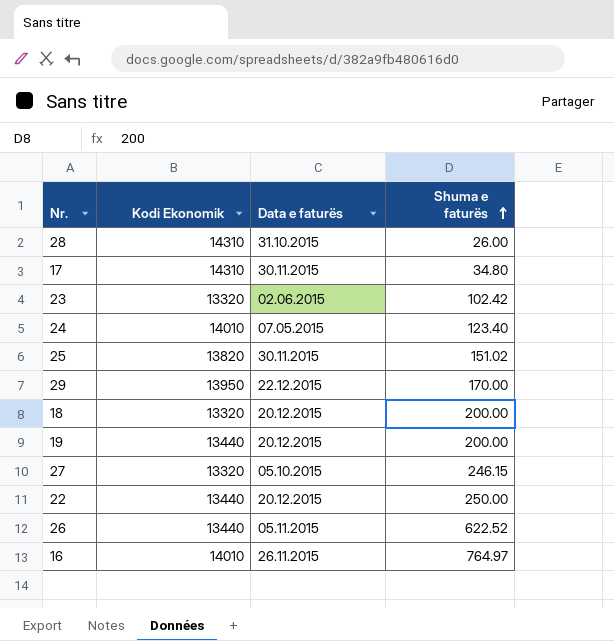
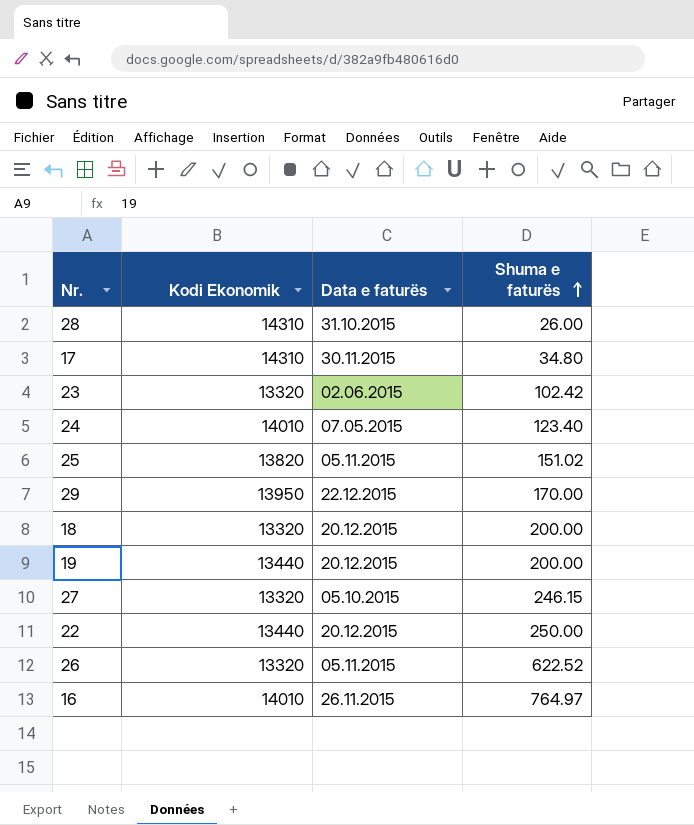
25 | Data e faturës: 30.11.2015 -> 05.11.2015
26 | Kodi Ekonomik: 13440 -> 13320

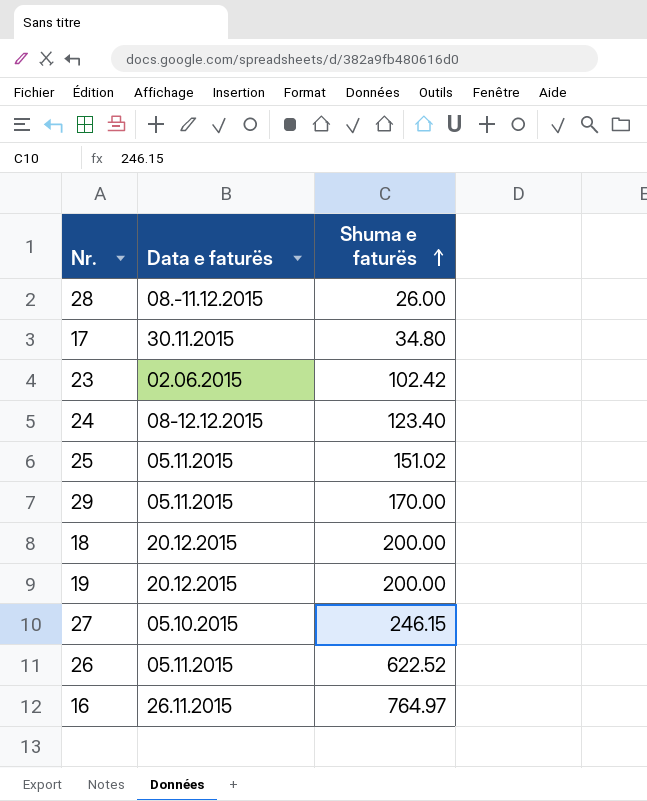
column Kodi Ekonomik | position: 2 -> none
row 22: 13440 | 20.12.2015 | 250.00 -> none
28 | Data e faturës: 31.10.2015 -> 08.-11.12.2015
24 | Data e faturës: 07.05.2015 -> 08-12.12.2015
29 | Data e faturës: 22.12.2015 -> 05.11.2015

